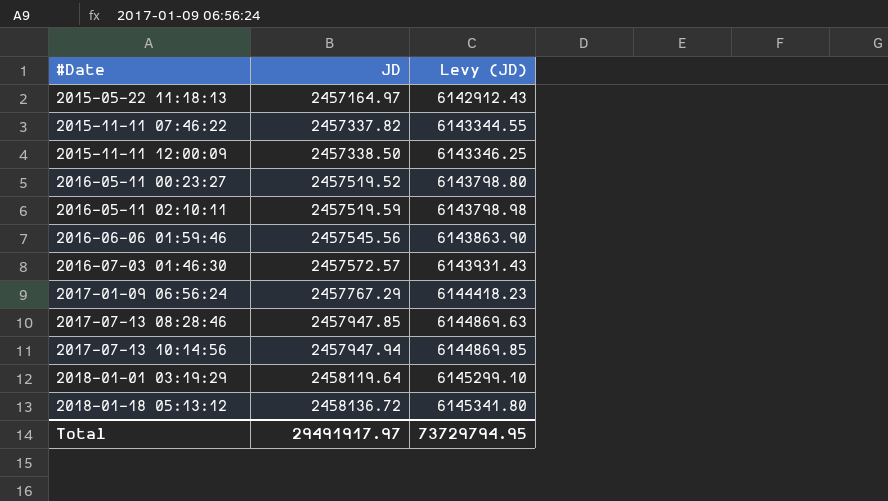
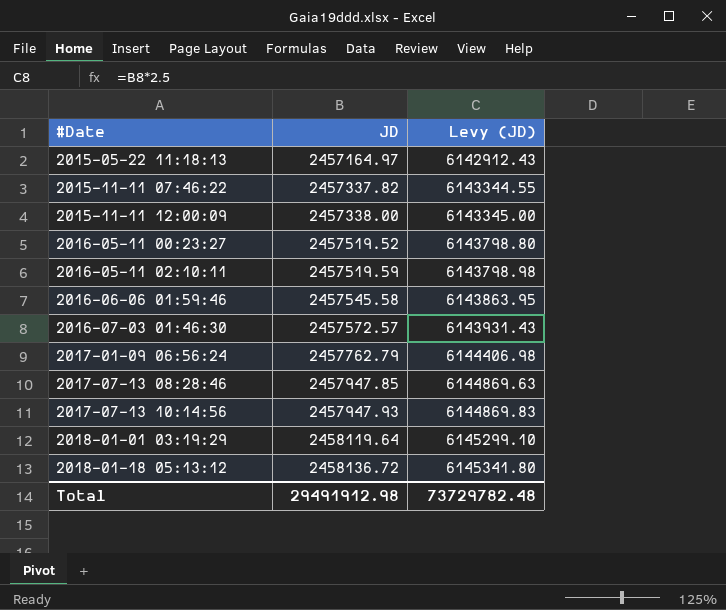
2015-11-11 12:00:09 | JD: 2457338.50 -> 2457338.00
2015-11-11 12:00:09 | Levy (JD): 6143346.25 -> 6143345.00
2016-06-06 01:59:46 | JD: 2457545.56 -> 2457545.58
2016-06-06 01:59:46 | Levy (JD): 6143863.90 -> 6143863.95
2017-01-09 06:56:24 | JD: 2457767.29 -> 2457762.79
2017-01-09 06:56:24 | Levy (JD): 6144418.23 -> 6144406.98
2017-07-13 10:14:56 | JD: 2457947.94 -> 2457947.93
2017-07-13 10:14:56 | Levy (JD): 6144869.85 -> 6144869.83
Total | JD: 29491917.97 -> 29491912.98
Total | Levy (JD): 73729794.95 -> 73729782.48

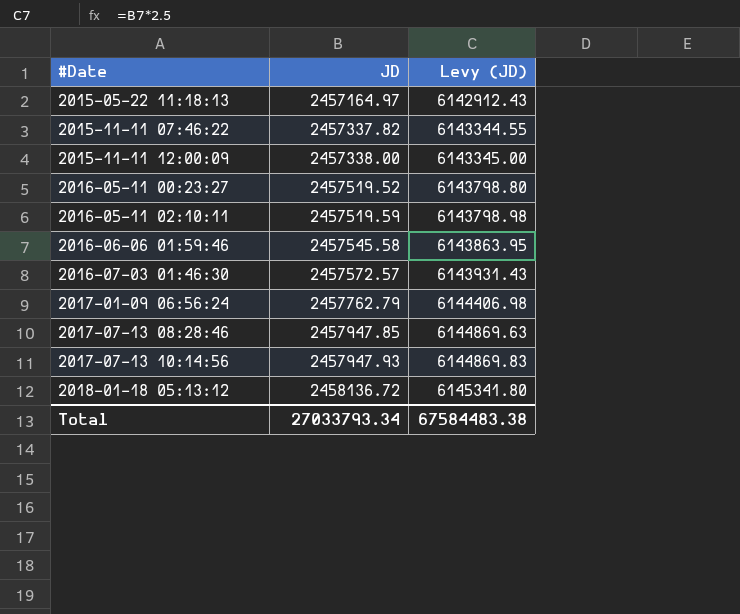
row 2018-01-01 03:19:29: 2458119.64 | 6145299.10 -> none
Total | JD: 29491912.98 -> 27033793.34
Total | Levy (JD): 73729782.48 -> 67584483.38

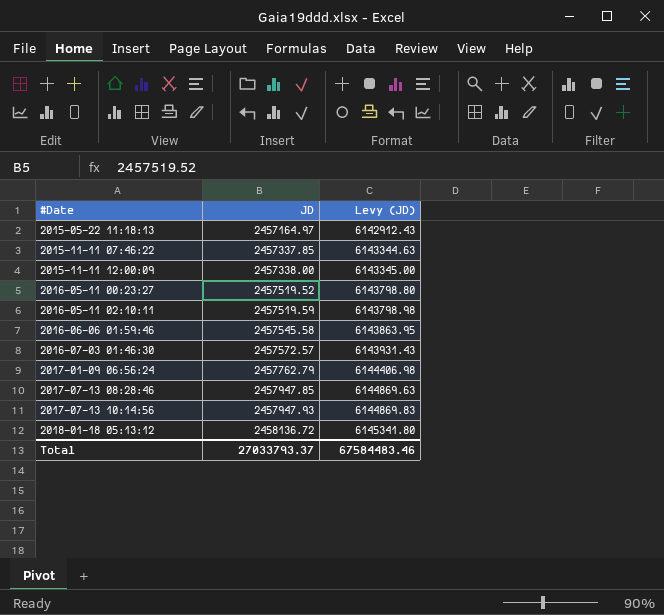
2015-11-11 07:46:22 | JD: 2457337.82 -> 2457337.85
2015-11-11 07:46:22 | Levy (JD): 6143344.55 -> 6143344.63
Total | JD: 27033793.34 -> 27033793.37
Total | Levy (JD): 67584483.38 -> 67584483.46

